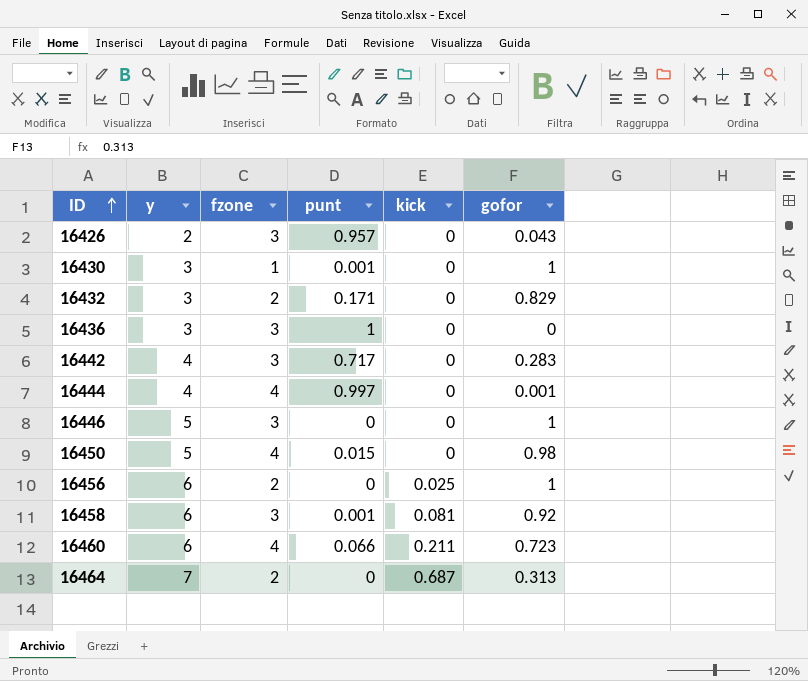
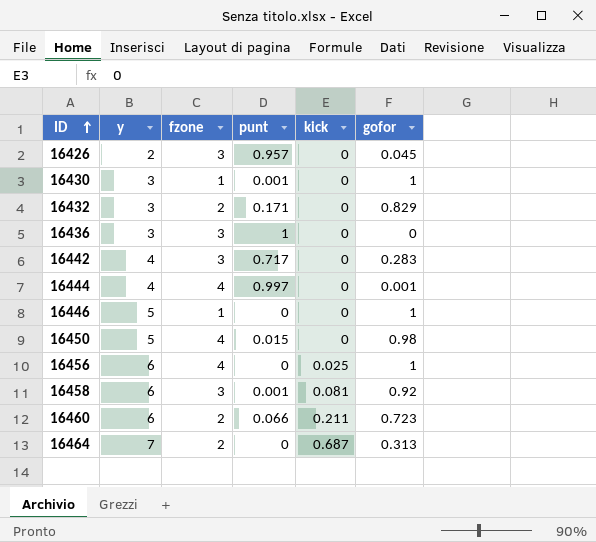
16426 | gofor: 0.043 -> 0.045
16446 | fzone: 3 -> 1
16456 | fzone: 2 -> 4
16460 | fzone: 4 -> 2

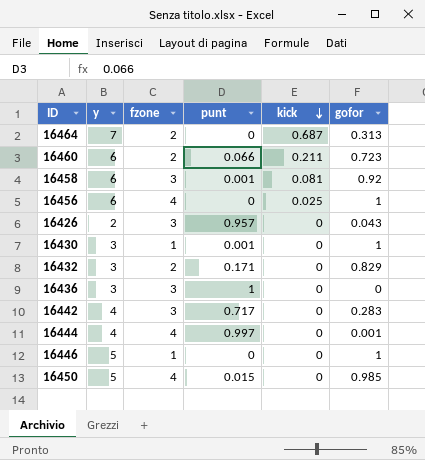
row order: ID ascending -> kick descending
16426 | gofor: 0.045 -> 0.043
16450 | gofor: 0.98 -> 0.985

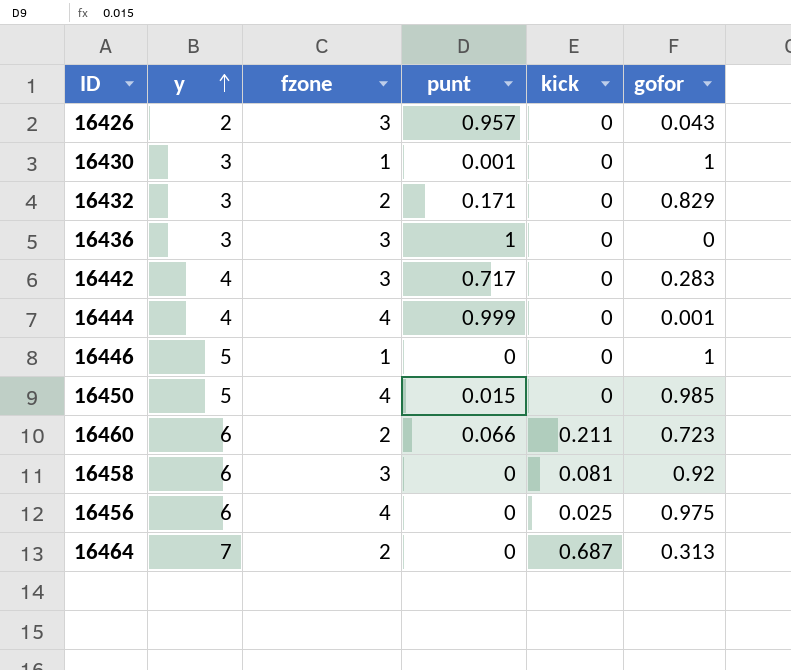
row order: kick descending -> y ascending
16444 | punt: 0.997 -> 0.999
16458 | punt: 0.001 -> 0
16456 | gofor: 1 -> 0.975

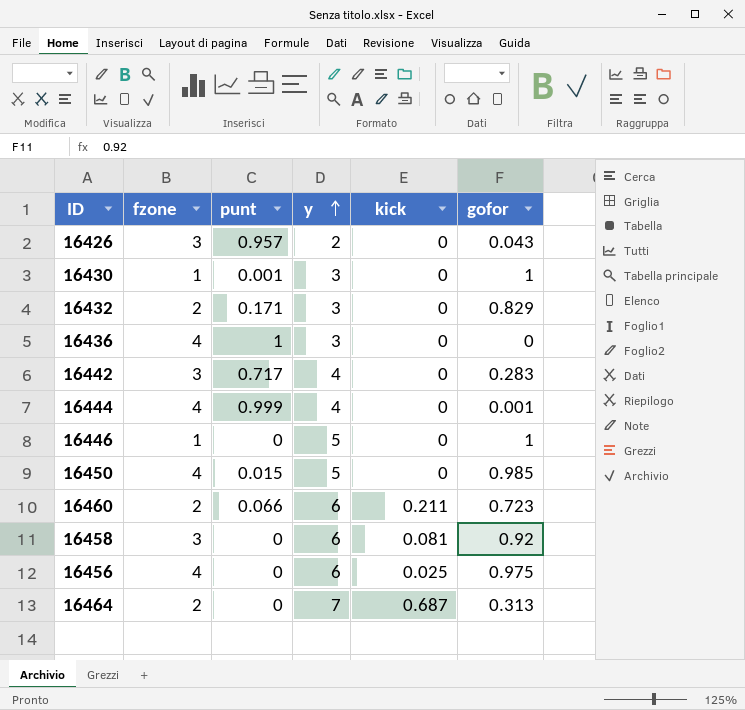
column y | position: 2 -> 4
16436 | fzone: 3 -> 4

